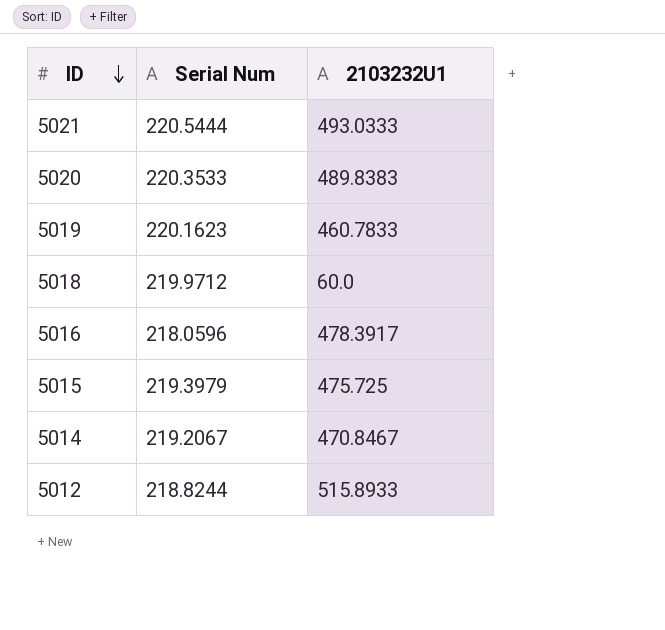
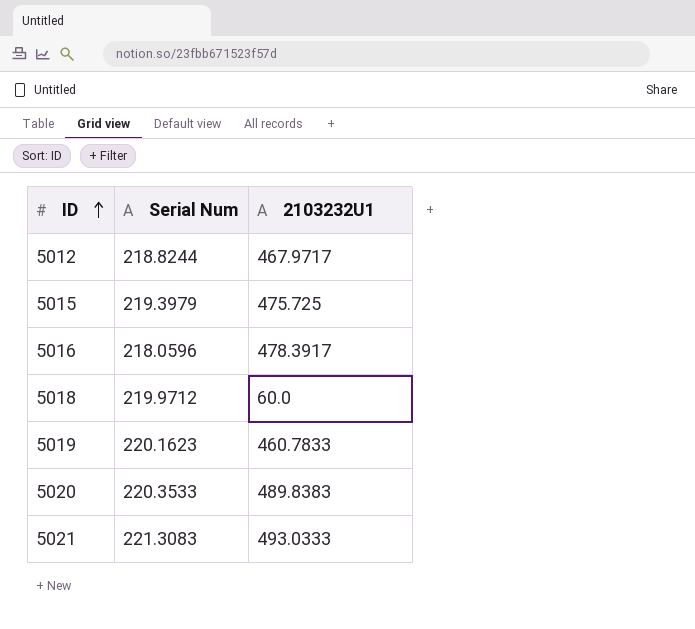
row order: ID descending -> ID ascending
row 5014: 219.2067 | 470.8467 -> none
5012 | 2103232U1: 515.8933 -> 467.9717
5021 | Serial Num: 220.5444 -> 221.3083

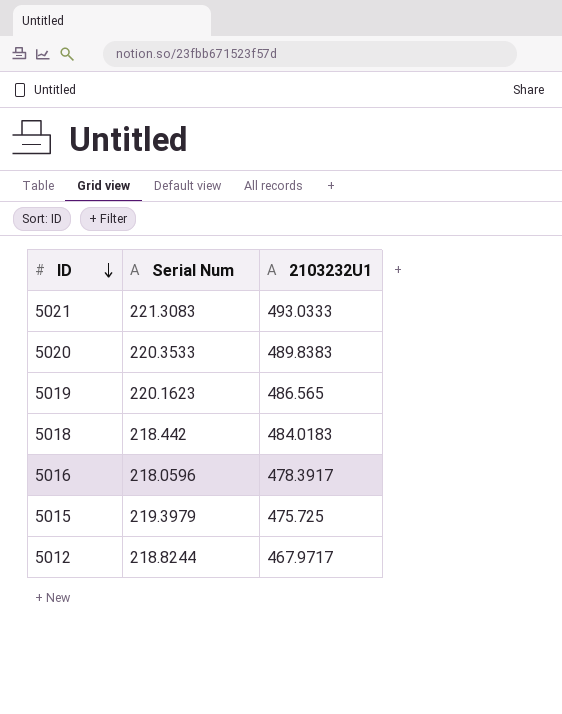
row order: ID ascending -> ID descending
5019 | 2103232U1: 460.7833 -> 486.565
5018 | Serial Num: 219.9712 -> 218.442
5018 | 2103232U1: 60.0 -> 484.0183

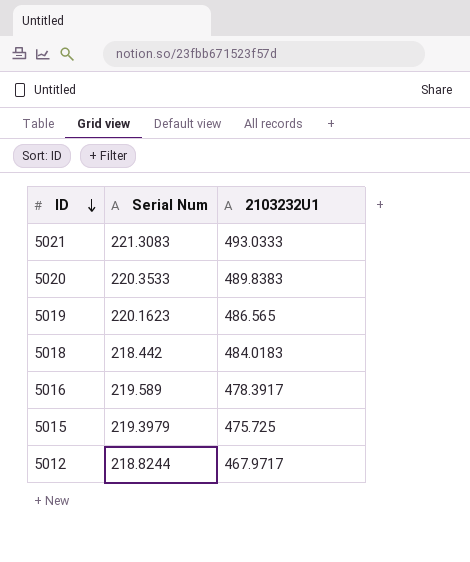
5016 | Serial Num: 218.0596 -> 219.589

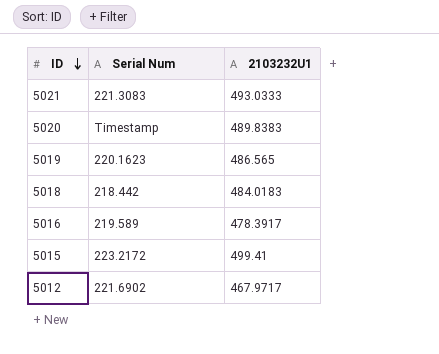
5020 | Serial Num: 220.3533 -> Timestamp
5015 | Serial Num: 219.3979 -> 223.2172
5015 | 2103232U1: 475.725 -> 499.41
5012 | Serial Num: 218.8244 -> 221.6902

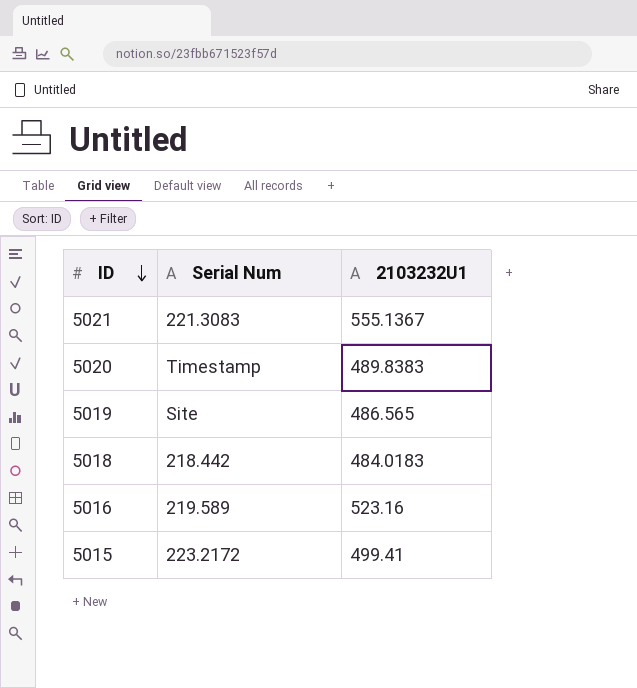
row 5012: 221.6902 | 467.9717 -> none
5021 | 2103232U1: 493.0333 -> 555.1367
5019 | Serial Num: 220.1623 -> Site
5016 | 2103232U1: 478.3917 -> 523.16

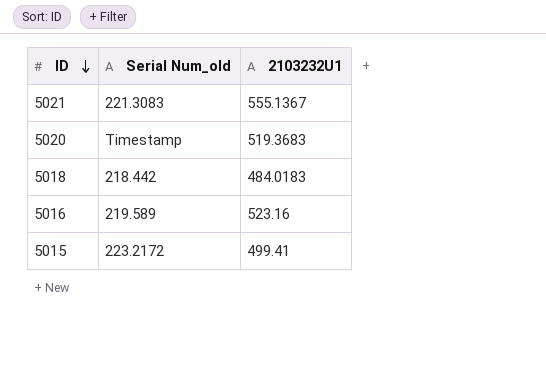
column name: Serial Num -> Serial Num_old
row 5019: Site | 486.565 -> none
5020 | 2103232U1: 489.8383 -> 519.3683

